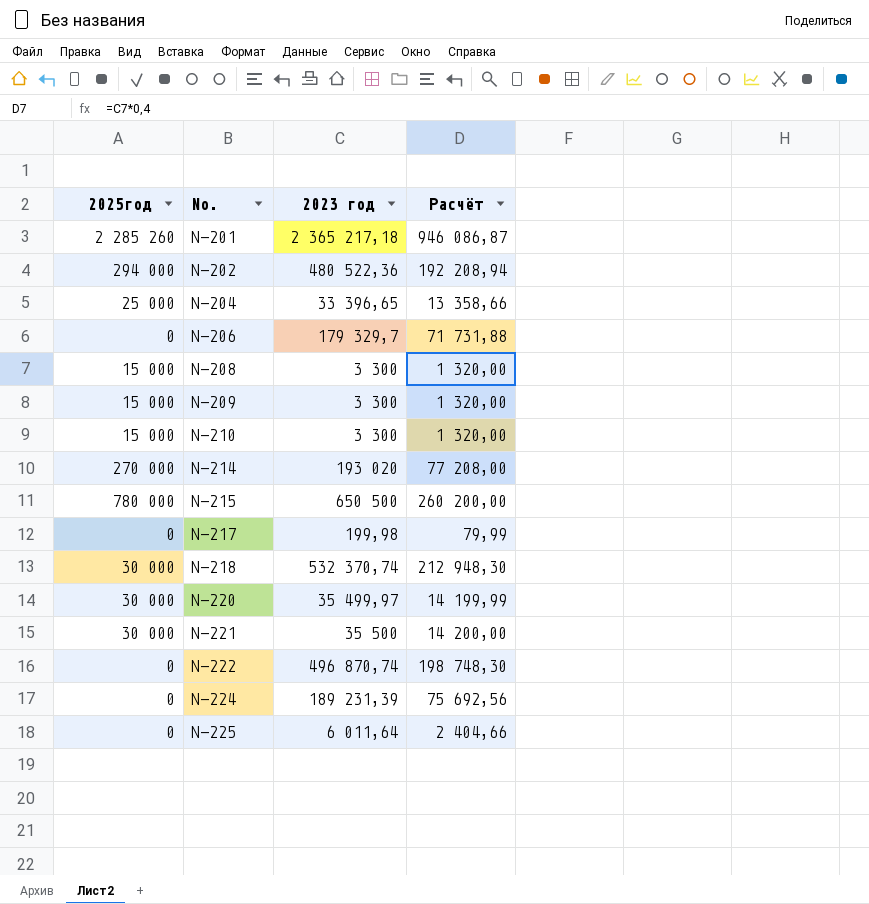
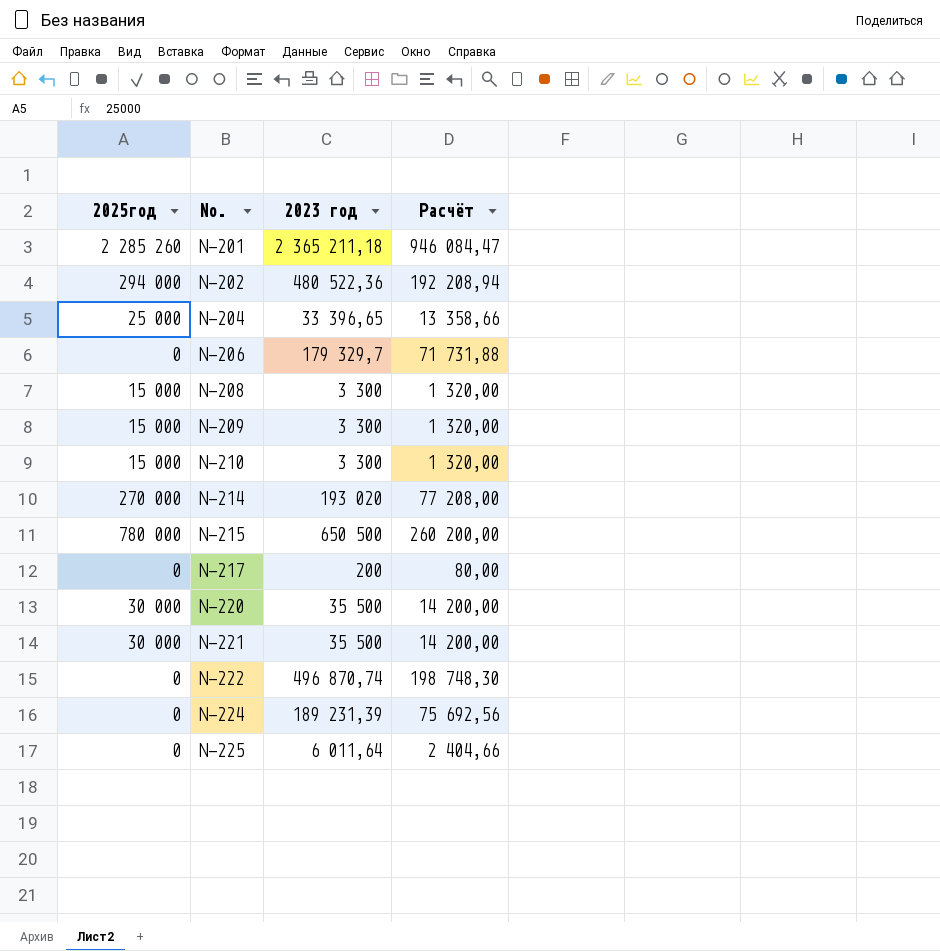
row N-218: 30 000 | 532 370,74 | 212 948,30 -> none
N-201 | 2023 год: 2 365 217,18 -> 2 365 211,18
N-201 | Расчёт: 946 086,87 -> 946 084,47
N-217 | 2023 год: 199,98 -> 200
N-217 | Расчёт: 79,99 -> 80,00
N-220 | 2023 год: 35 499,97 -> 35 500
N-220 | Расчёт: 14 199,99 -> 14 200,00

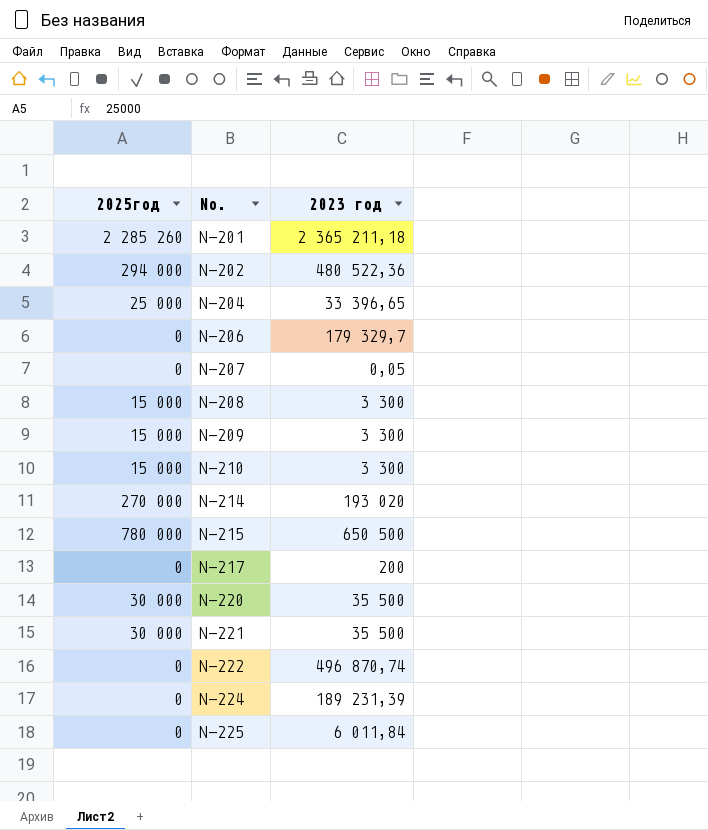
column Расчёт | formula: [2023 год] * 0,4 -> none
row N-207: none -> 0 | 0,05
N-225 | 2023 год: 6 011,64 -> 6 011,84

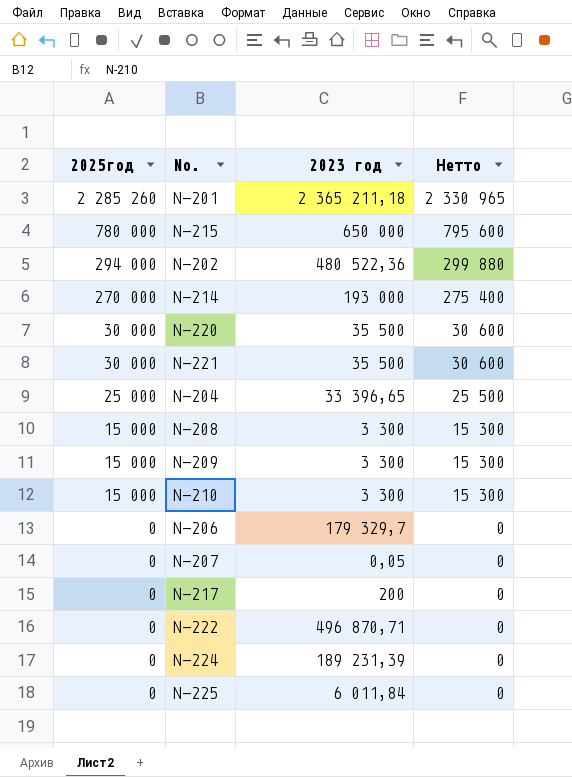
row order: No. ascending -> 2025год descending
column Нетто | formula: none -> [2025год] * 1,02
N-215 | 2023 год: 650 500 -> 650 000
N-214 | 2023 год: 193 020 -> 193 000
N-222 | 2023 год: 496 870,74 -> 496 870,71

